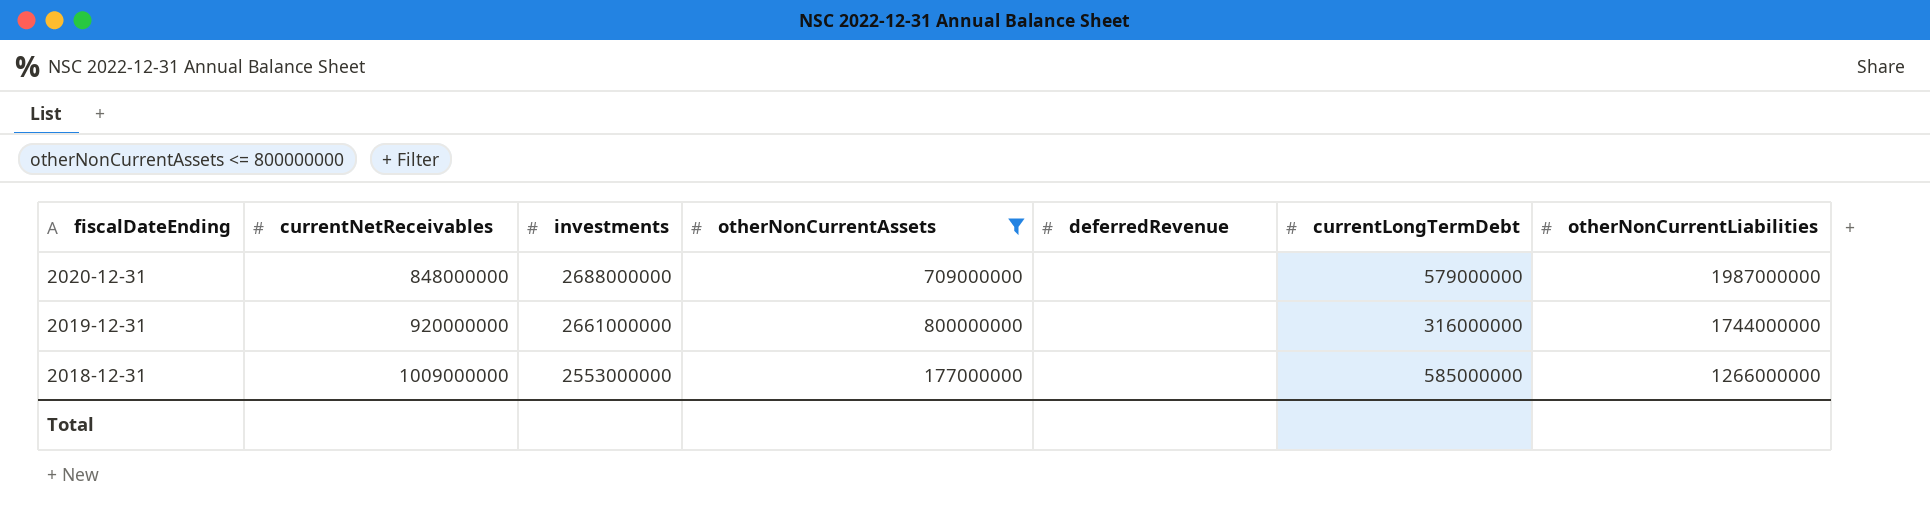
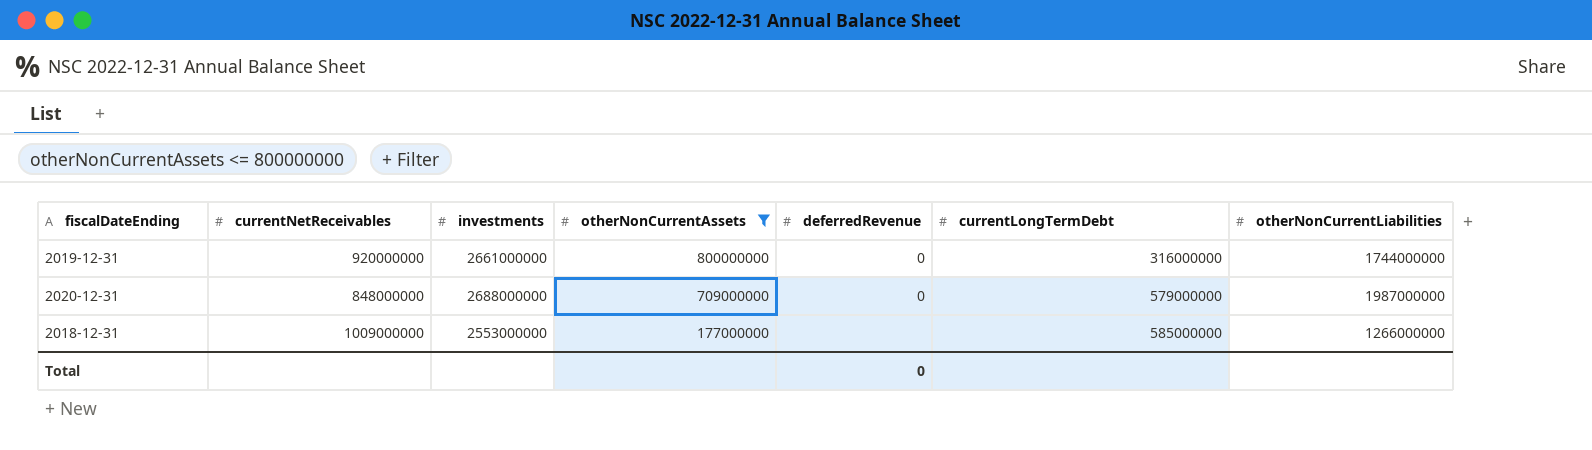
row order: fiscalDateEnding descending -> otherNonCurrentAssets descending
2019-12-31 | deferredRevenue: none -> 0
2020-12-31 | deferredRevenue: none -> 0
Total | deferredRevenue: none -> 0

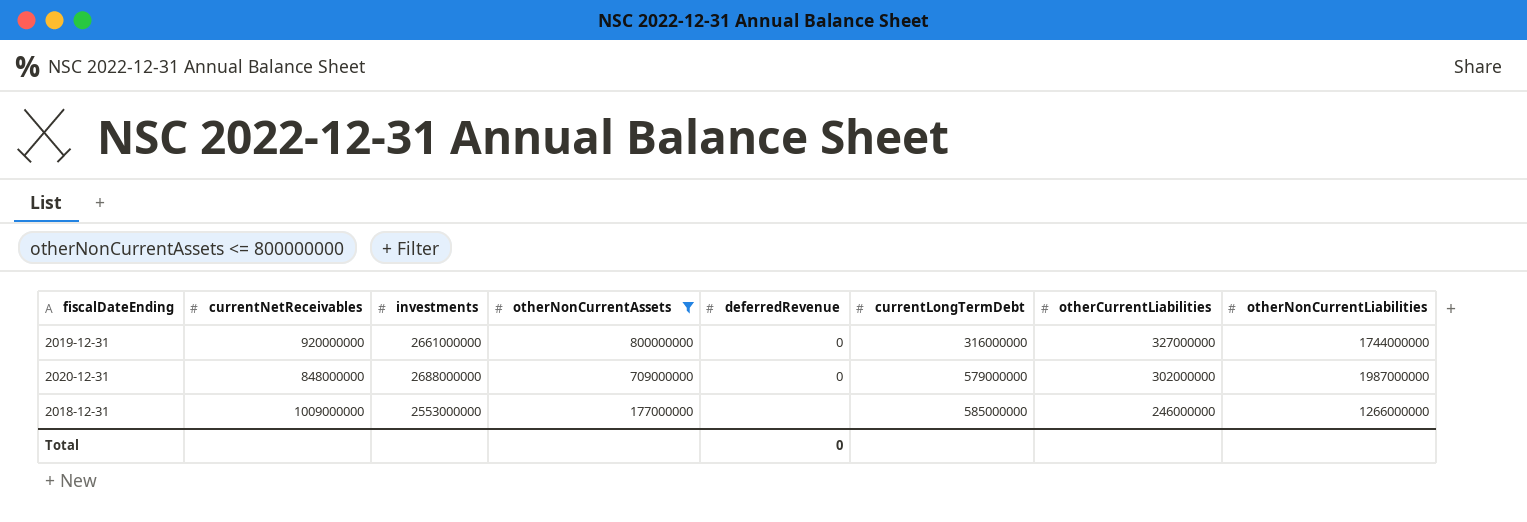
column otherCurrentLiabilities | position: none -> 7

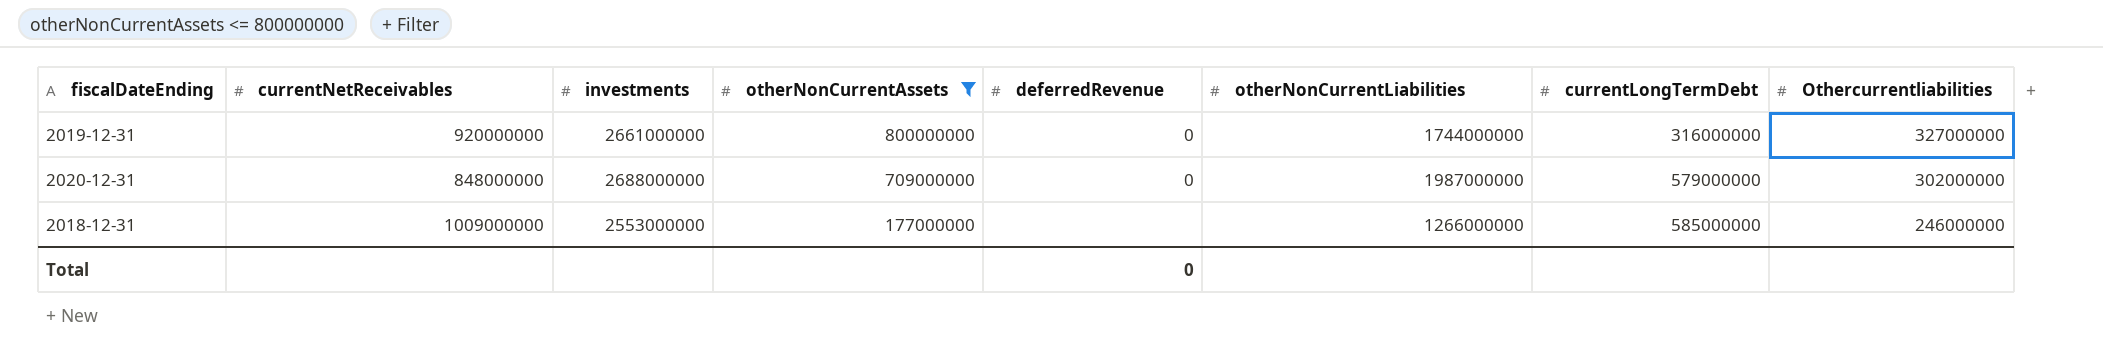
column otherNonCurrentLiabilities | position: 8 -> 6
column name: otherCurrentLiabilities -> Othercurrentliabilities

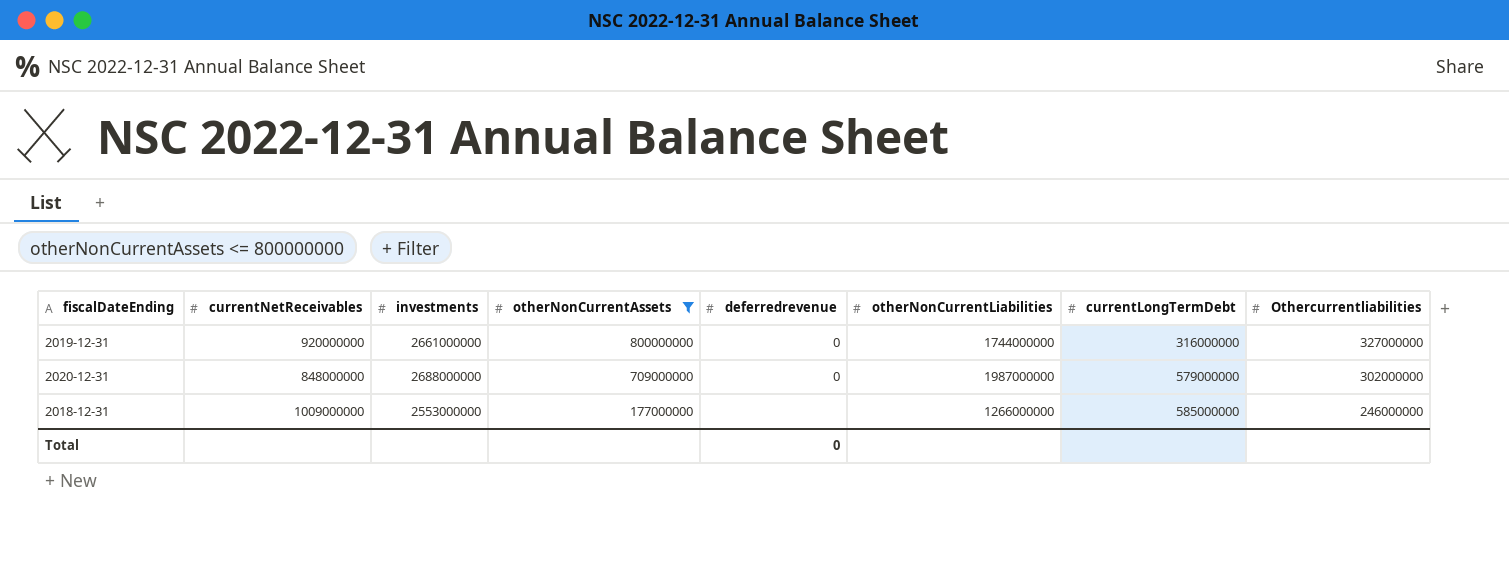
column name: deferredRevenue -> deferredrevenue

